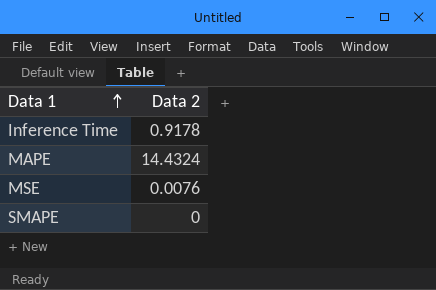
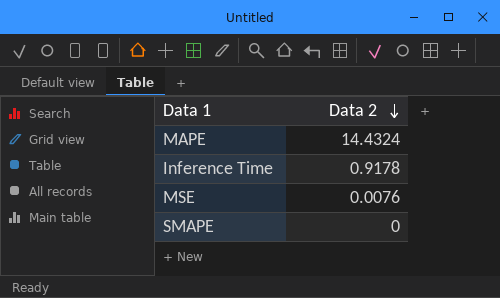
row order: Data 1 ascending -> Data 2 descending

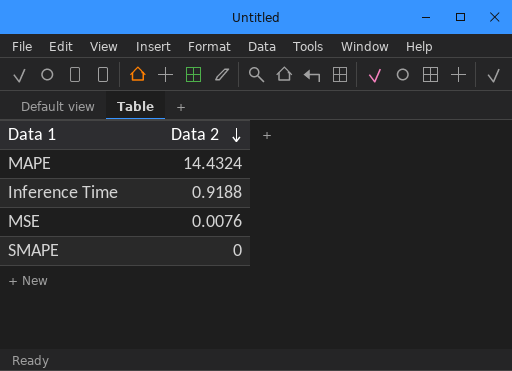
Inference Time | Data 2: 0.9178 -> 0.9188

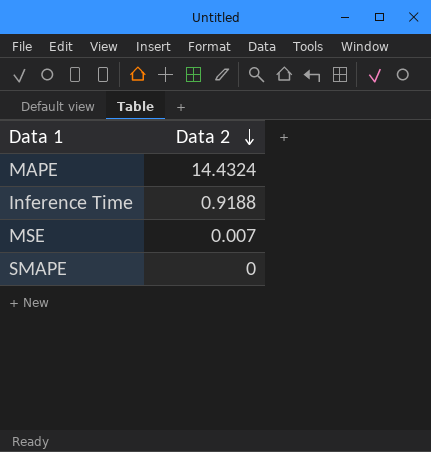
MSE | Data 2: 0.0076 -> 0.007

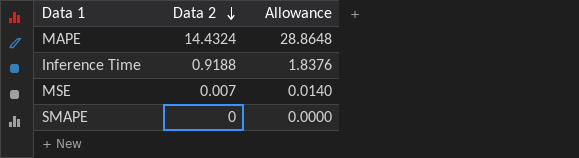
column Allowance | formula: none -> [Data 2] * 2

